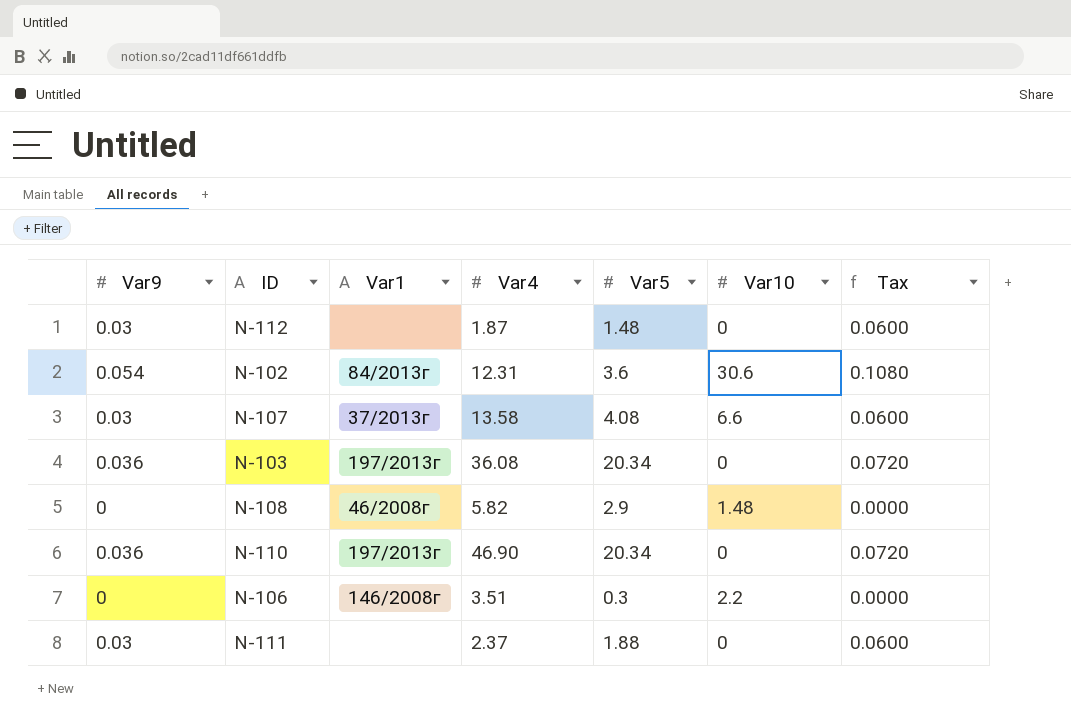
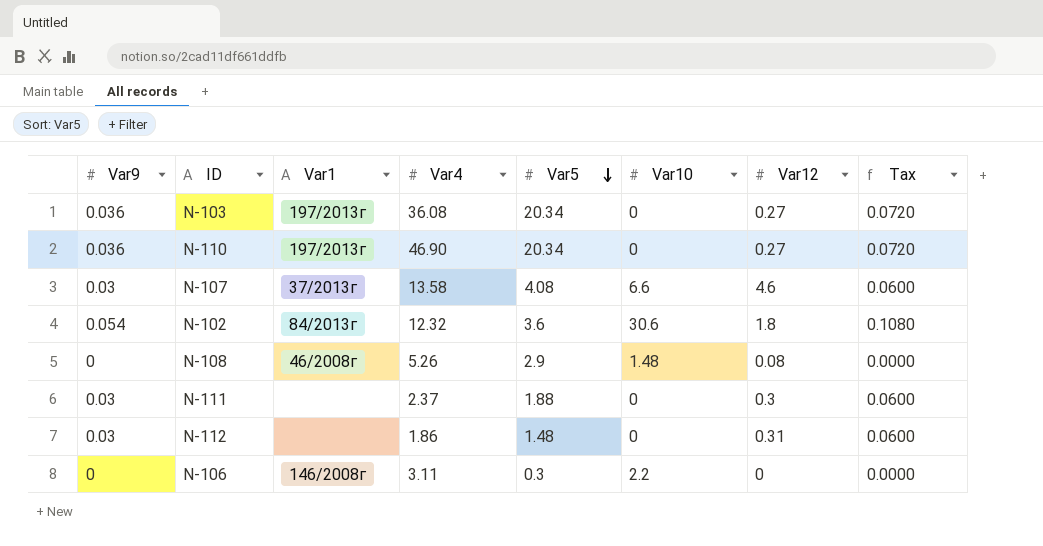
row order: none -> Var5 descending
column Var12 | position: none -> 7
N-102 | Var4: 12.31 -> 12.32
N-108 | Var4: 5.82 -> 5.26
N-112 | Var4: 1.87 -> 1.86
N-106 | Var4: 3.51 -> 3.11

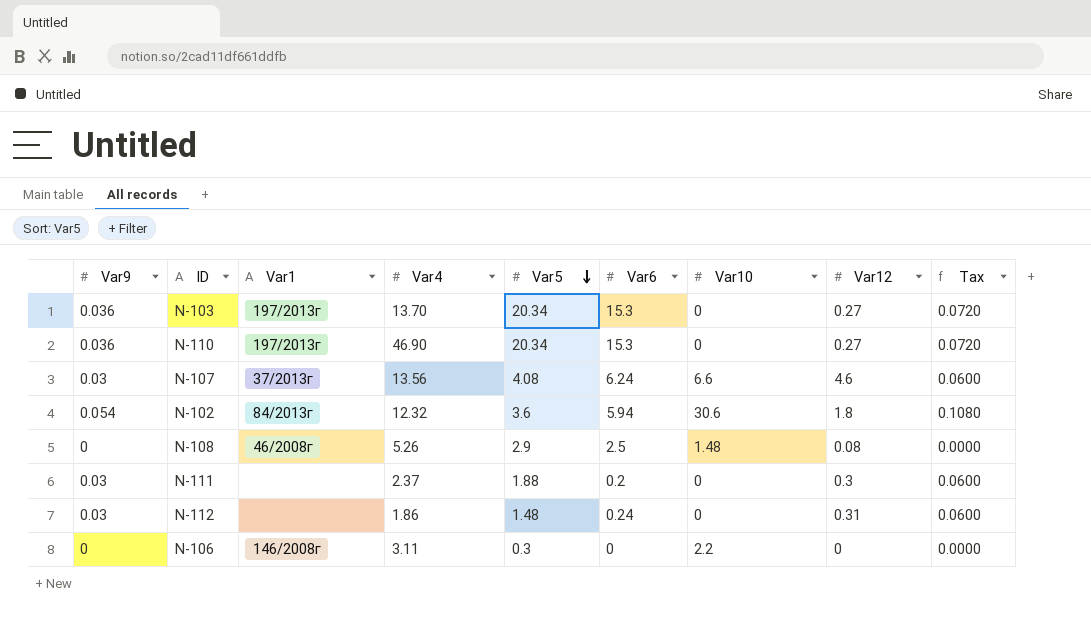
column Var6 | position: none -> 6
N-103 | Var4: 36.08 -> 13.70
N-107 | Var4: 13.58 -> 13.56

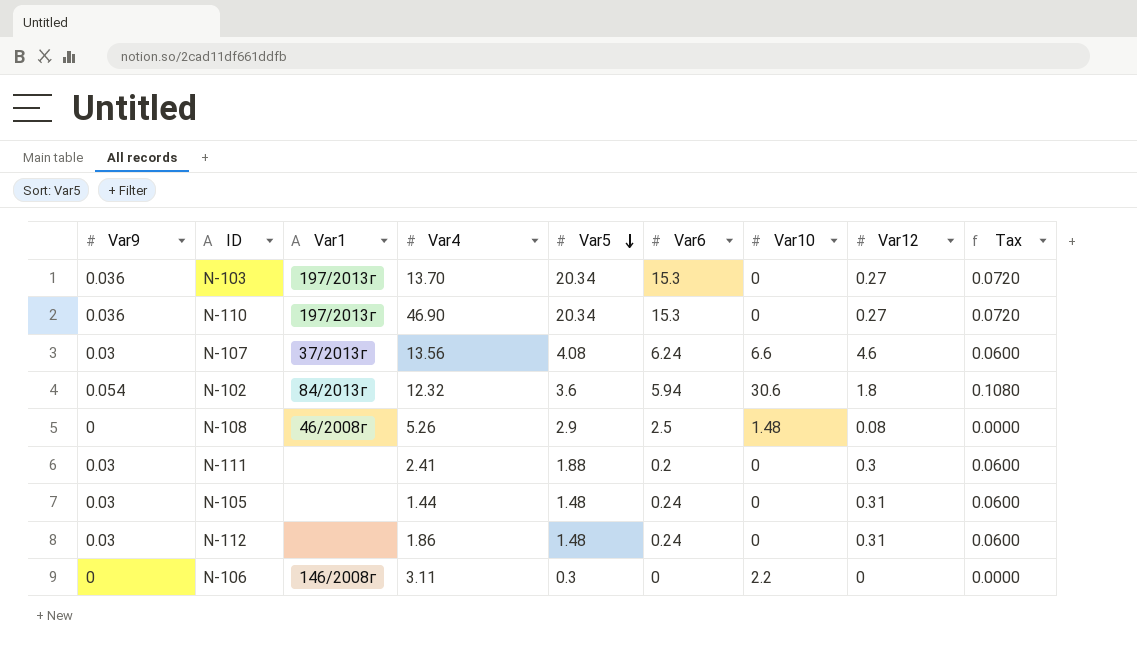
N-111 | Var4: 2.37 -> 2.41
row N-105: none -> 0.03 | none | 1.44 | 1.48 | 0.24 | 0 | 0.31 | 0.0600

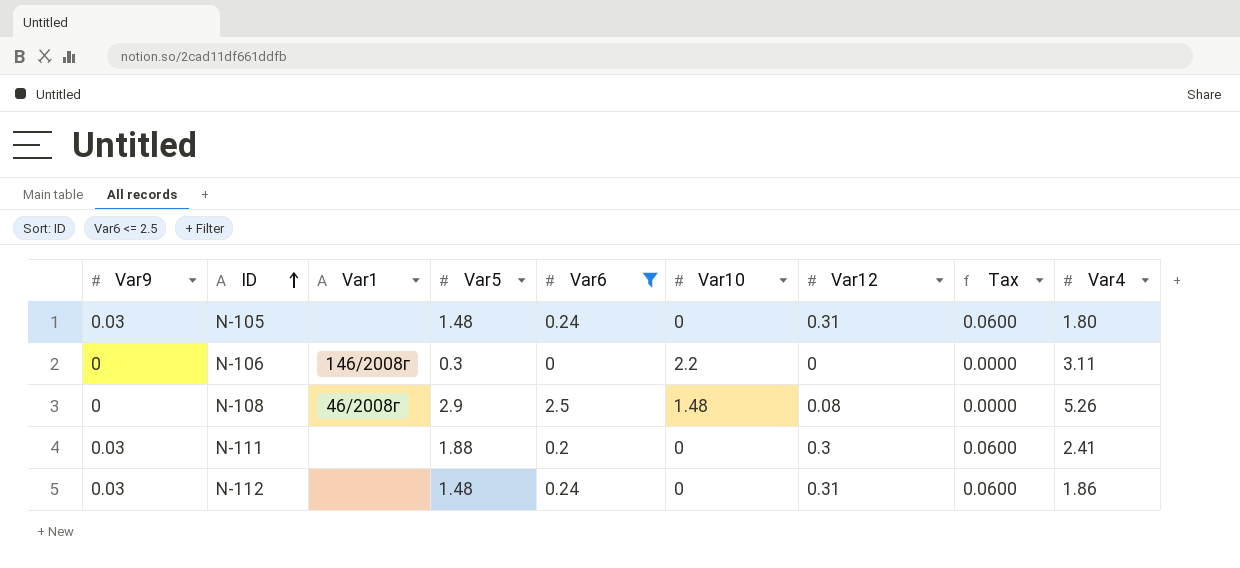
filter: none -> Var6 <= 2.5
row order: Var5 descending -> ID ascending
column Var4 | position: 4 -> 9
N-105 | Var4: 1.44 -> 1.80

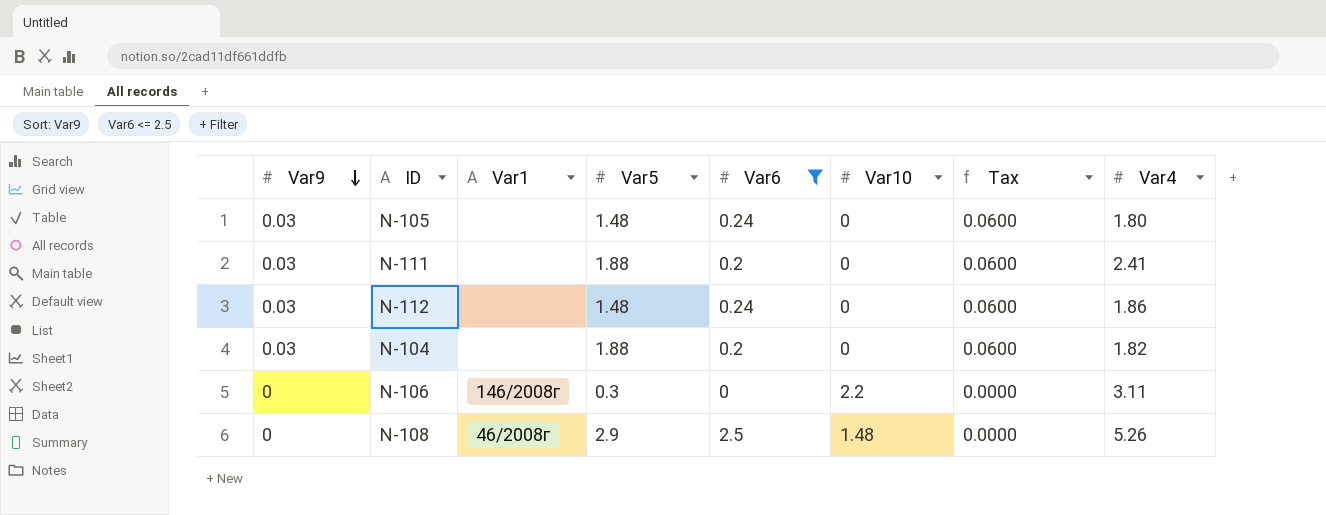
row order: ID ascending -> Var9 descending
column Var12 | position: 7 -> none
row N-104: none -> 0.03 | none | 1.88 | 0.2 | 0 | 0.0600 | 1.82

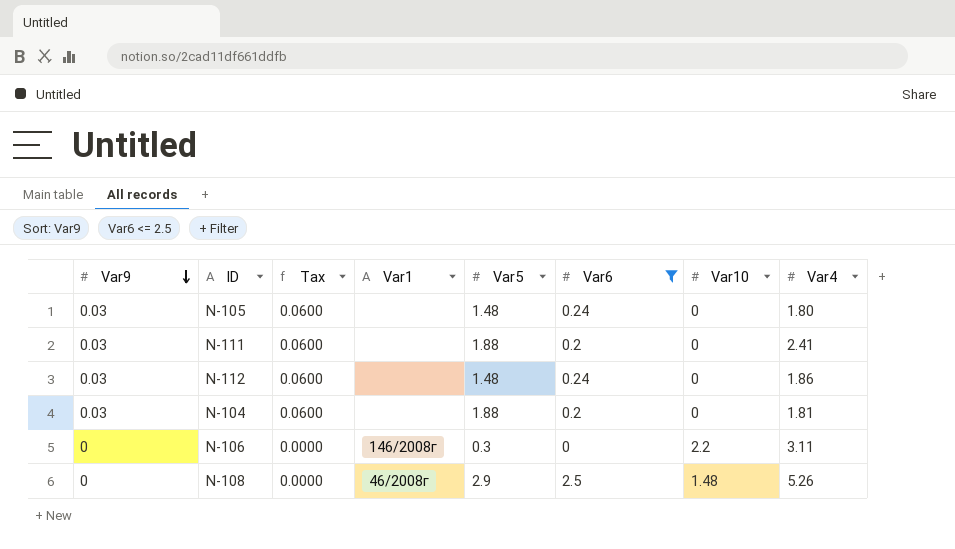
column Tax | position: 7 -> 3
N-104 | Var4: 1.82 -> 1.81

